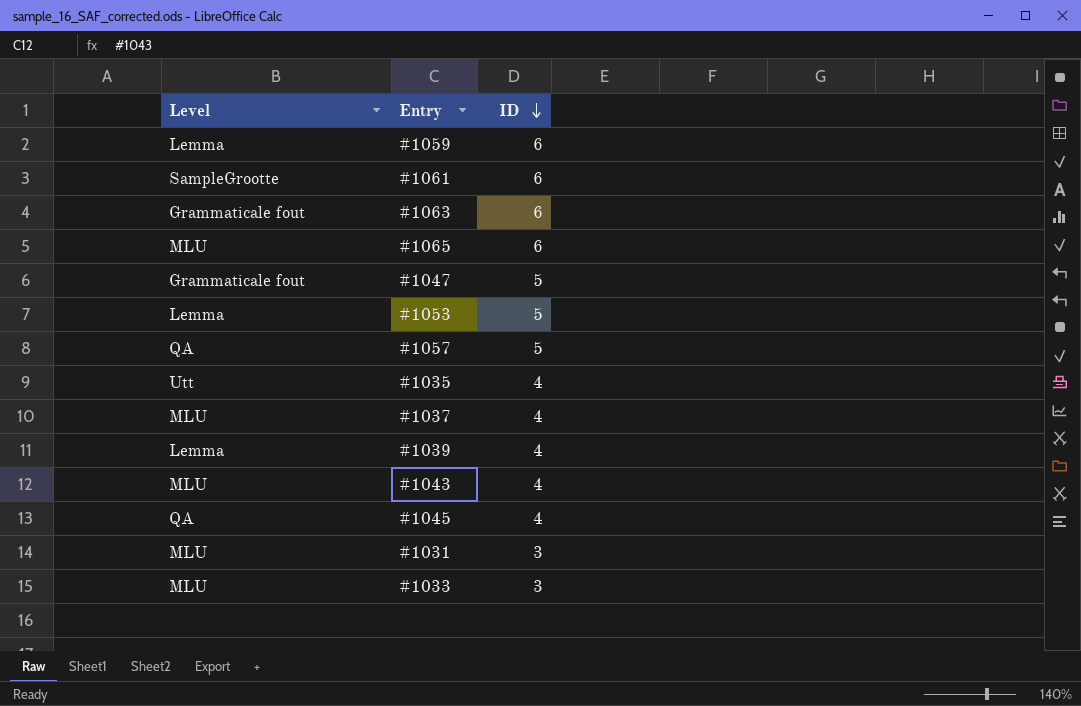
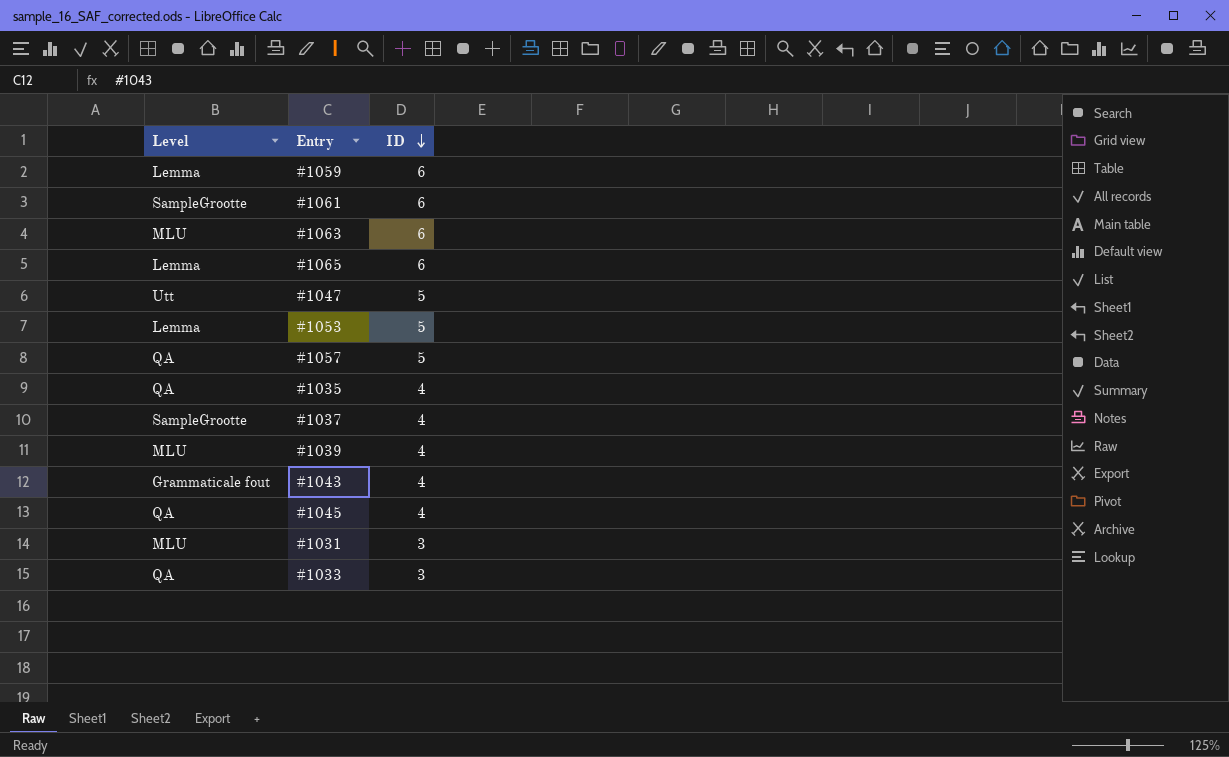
#1063 | Level: Grammaticale fout -> MLU
#1065 | Level: MLU -> Lemma
#1047 | Level: Grammaticale fout -> Utt
#1035 | Level: Utt -> QA
#1037 | Level: MLU -> SampleGrootte
#1039 | Level: Lemma -> MLU
#1043 | Level: MLU -> Grammaticale fout
#1033 | Level: MLU -> QA

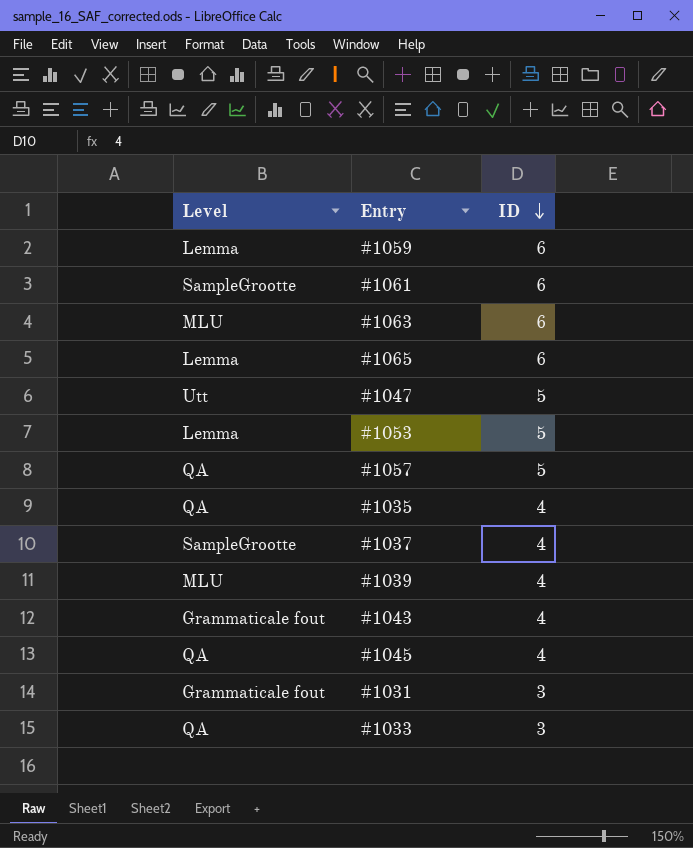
#1031 | Level: MLU -> Grammaticale fout

